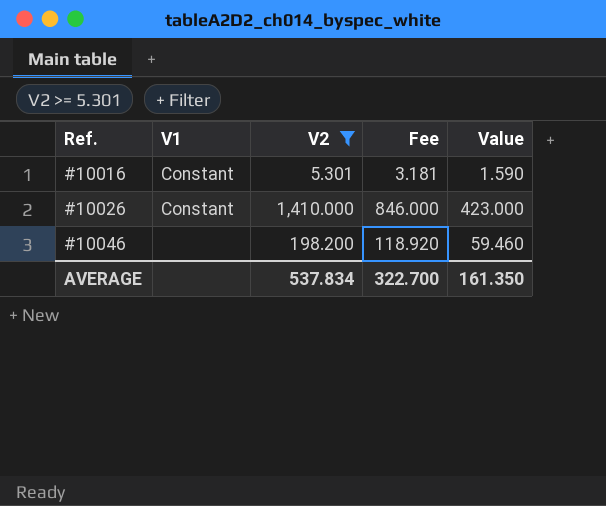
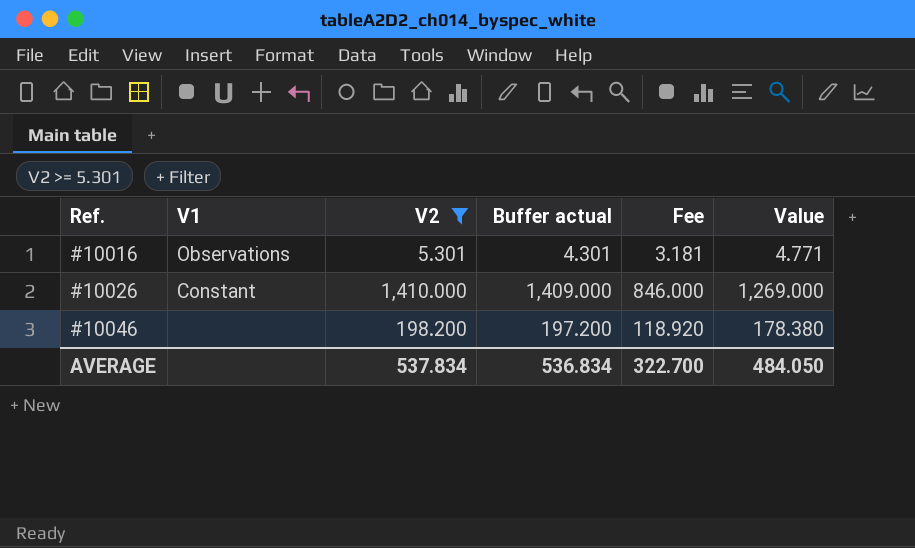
column Buffer actual | formula: none -> [V2] - 1
column Value | formula: [V2] * 0.3 -> [V2] * 0.9
#10016 | V1: Constant -> Observations
AVERAGE | Value: 161.350 -> 484.050

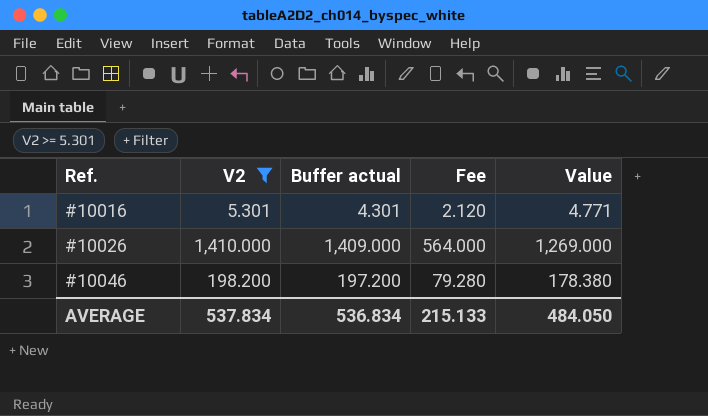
column V1 | position: 2 -> none
column Fee | formula: [V2] * 0.6 -> [V2] * 0.4
AVERAGE | Fee: 322.700 -> 215.133

